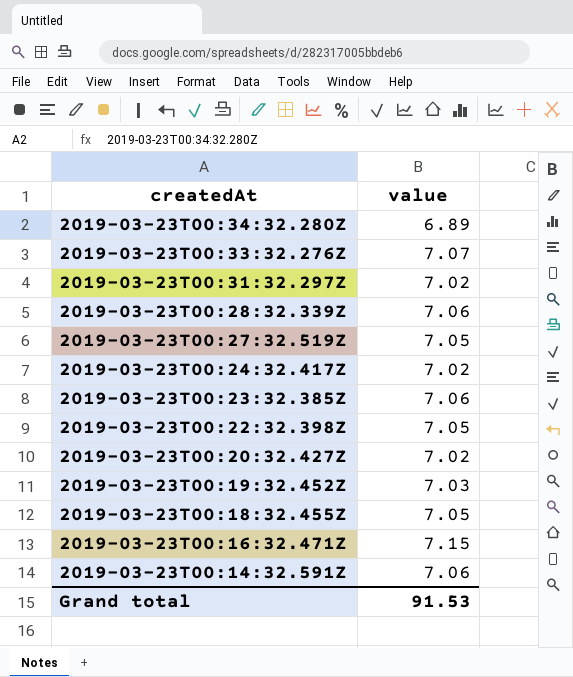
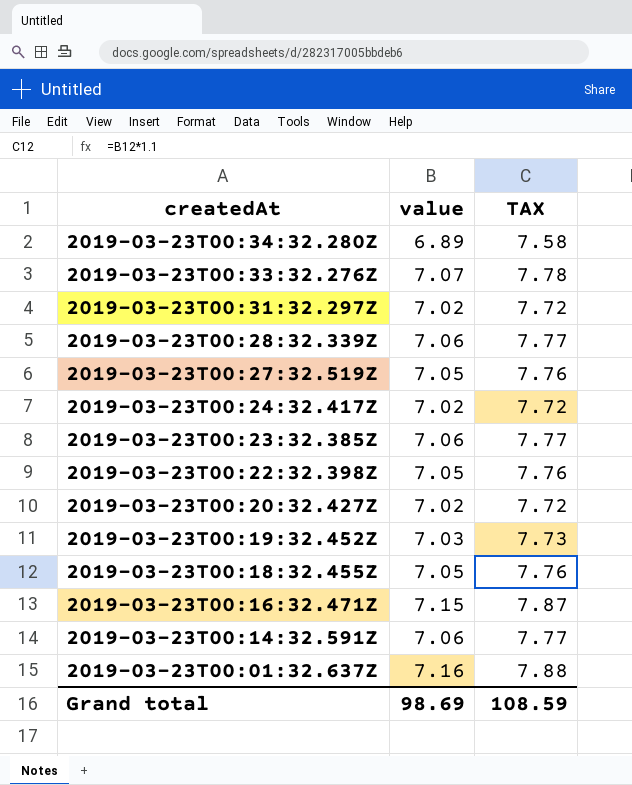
column TAX | formula: none -> [value] * 1.1
row 2019-03-23T00:01:32.637Z: none -> 7.16 | 7.88
Grand total | value: 91.53 -> 98.69

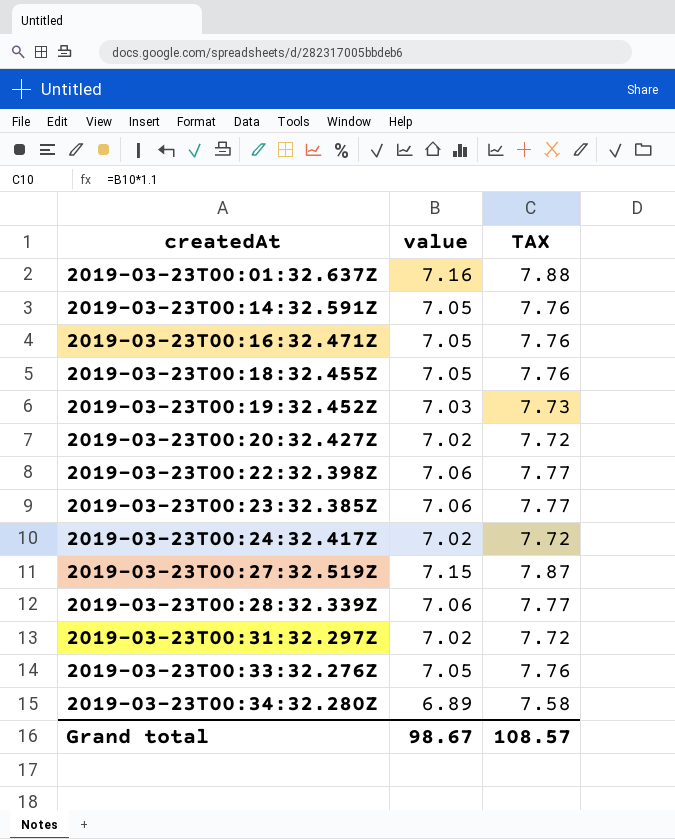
row order: createdAt descending -> createdAt ascending
2019-03-23T00:14:32.591Z | value: 7.06 -> 7.05
2019-03-23T00:14:32.591Z | TAX: 7.77 -> 7.76
2019-03-23T00:16:32.471Z | value: 7.15 -> 7.05
2019-03-23T00:16:32.471Z | TAX: 7.87 -> 7.76
2019-03-23T00:22:32.398Z | value: 7.05 -> 7.06
2019-03-23T00:22:32.398Z | TAX: 7.76 -> 7.77
2019-03-23T00:27:32.519Z | value: 7.05 -> 7.15
2019-03-23T00:27:32.519Z | TAX: 7.76 -> 7.87
2019-03-23T00:33:32.276Z | value: 7.07 -> 7.05
2019-03-23T00:33:32.276Z | TAX: 7.78 -> 7.76
Grand total | value: 98.69 -> 98.67
Grand total | TAX: 108.59 -> 108.57

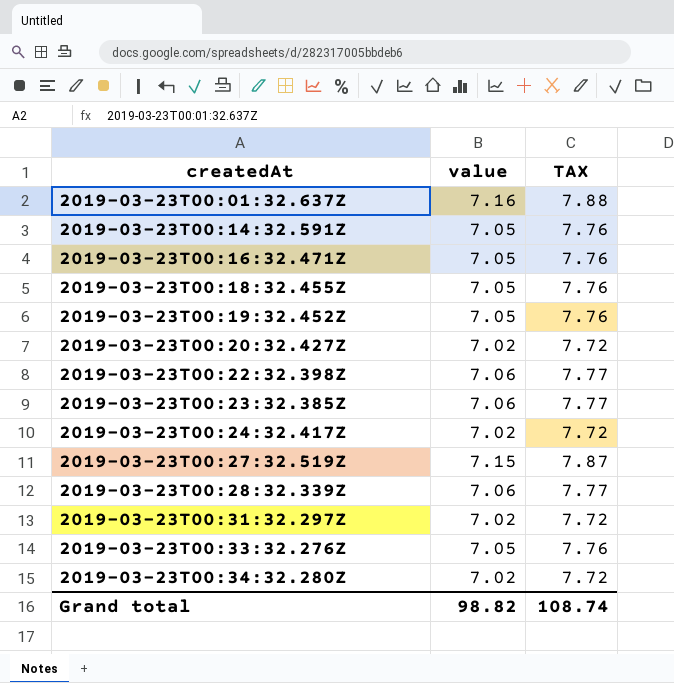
2019-03-23T00:19:32.452Z | value: 7.03 -> 7.05
2019-03-23T00:19:32.452Z | TAX: 7.73 -> 7.76
2019-03-23T00:34:32.280Z | value: 6.89 -> 7.02
2019-03-23T00:34:32.280Z | TAX: 7.58 -> 7.72
Grand total | value: 98.67 -> 98.82
Grand total | TAX: 108.57 -> 108.74

